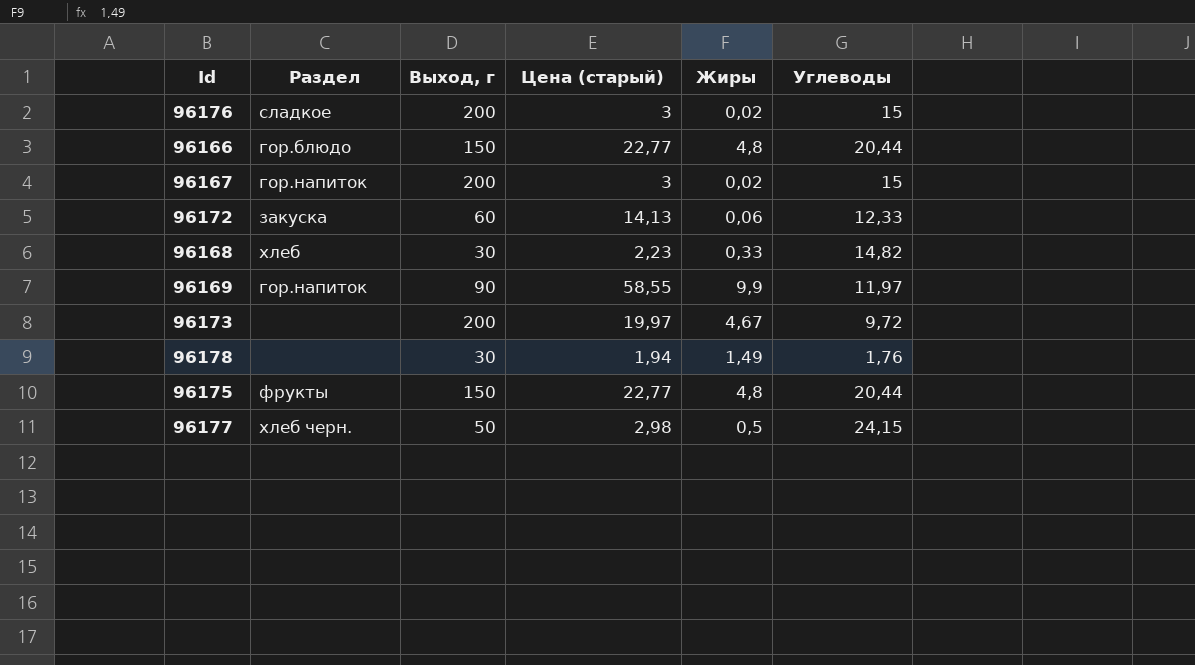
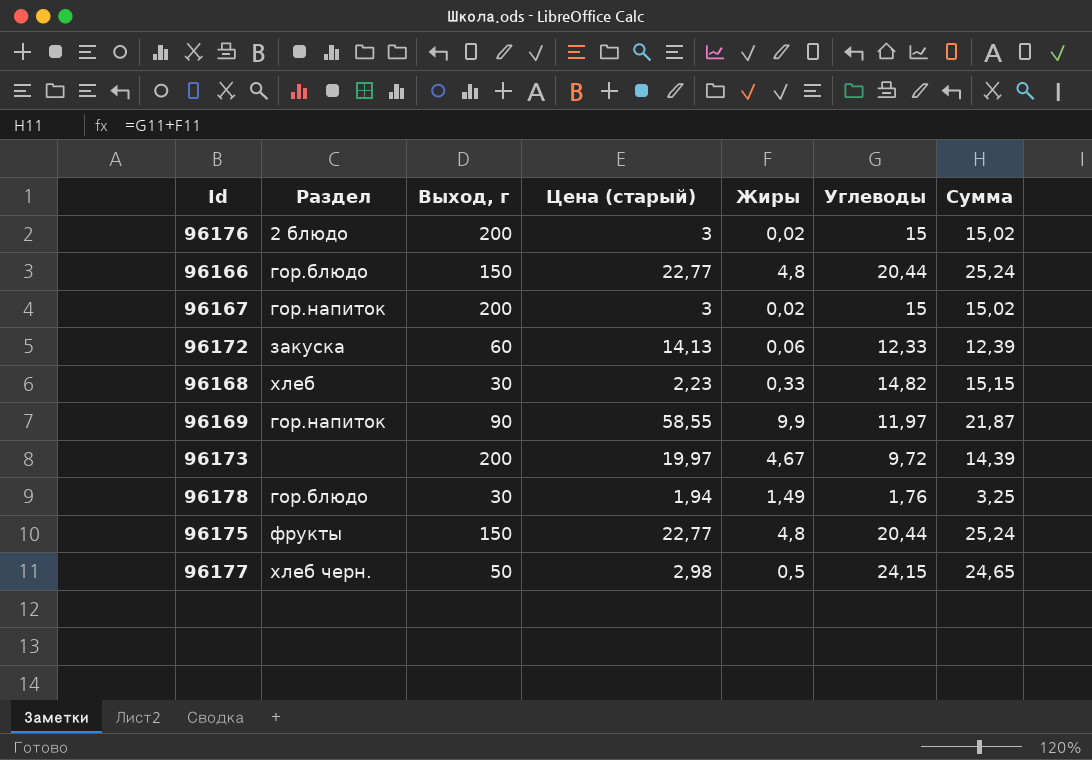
column Сумма | formula: none -> [Жиры] + [Углеводы]
96176 | Раздел: сладкое -> 2 блюдо
96178 | Раздел: none -> гор.блюдо

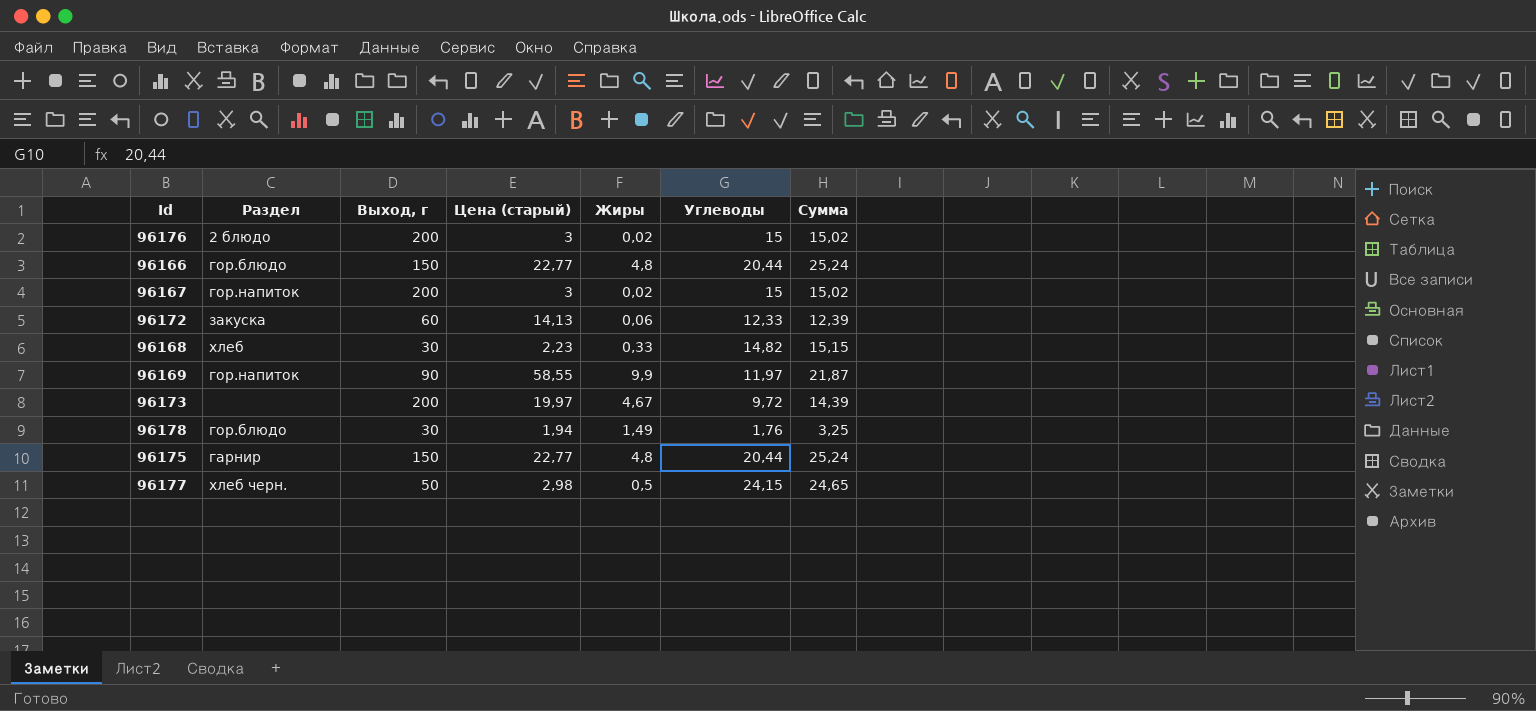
96175 | Раздел: фрукты -> гарнир

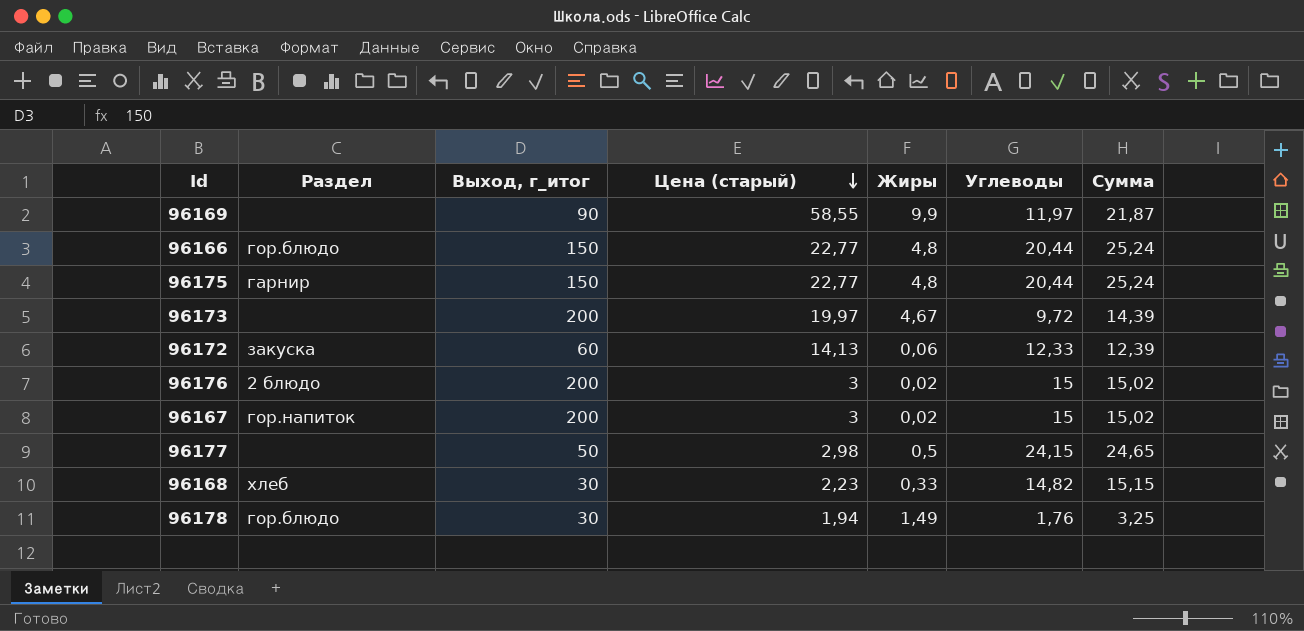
row order: none -> Цена (старый) descending
column name: Выход, г -> Выход, г_итог
96169 | Раздел: гор.напиток -> none
96177 | Раздел: хлеб черн. -> none

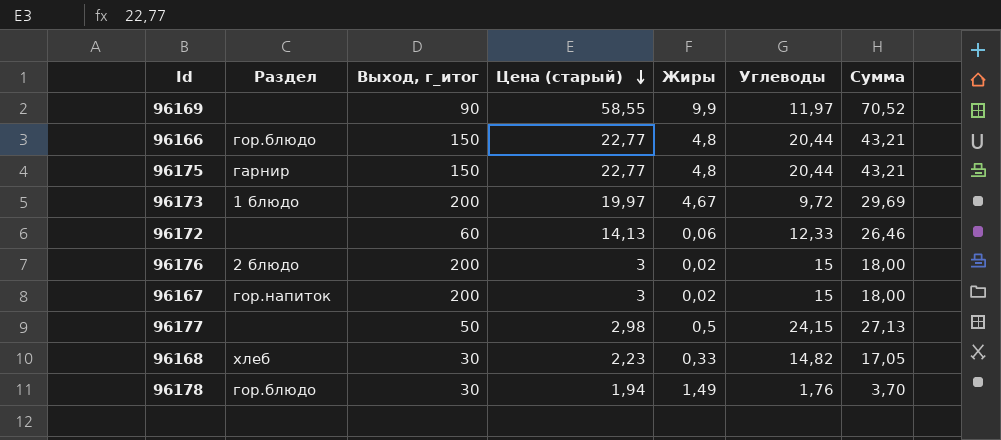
column Сумма | formula: [Жиры] + [Углеводы] -> [Цена (старый)] + [Углеводы]
96173 | Раздел: none -> 1 блюдо
96172 | Раздел: закуска -> none

